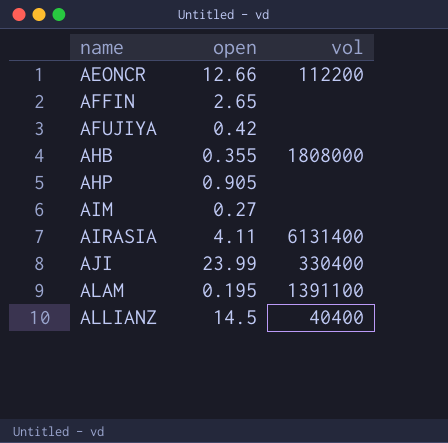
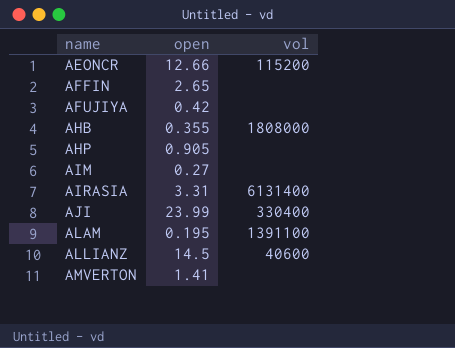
AEONCR | vol: 112200 -> 115200
AIRASIA | open: 4.11 -> 3.31
ALLIANZ | vol: 40400 -> 40600
row AMVERTON: none -> 1.41 | none

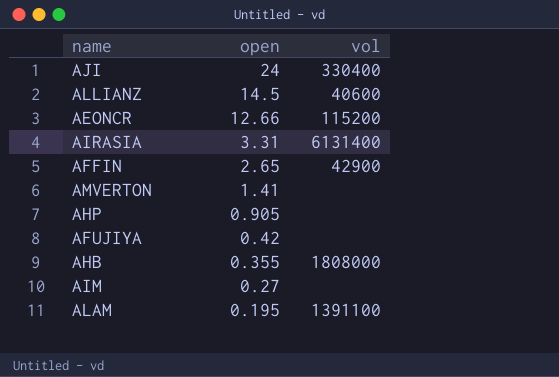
row order: name ascending -> open descending
AJI | open: 23.99 -> 24
AFFIN | vol: none -> 42900

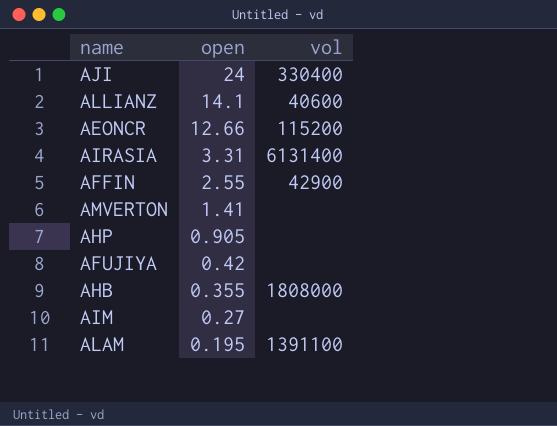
ALLIANZ | open: 14.5 -> 14.1
AFFIN | open: 2.65 -> 2.55

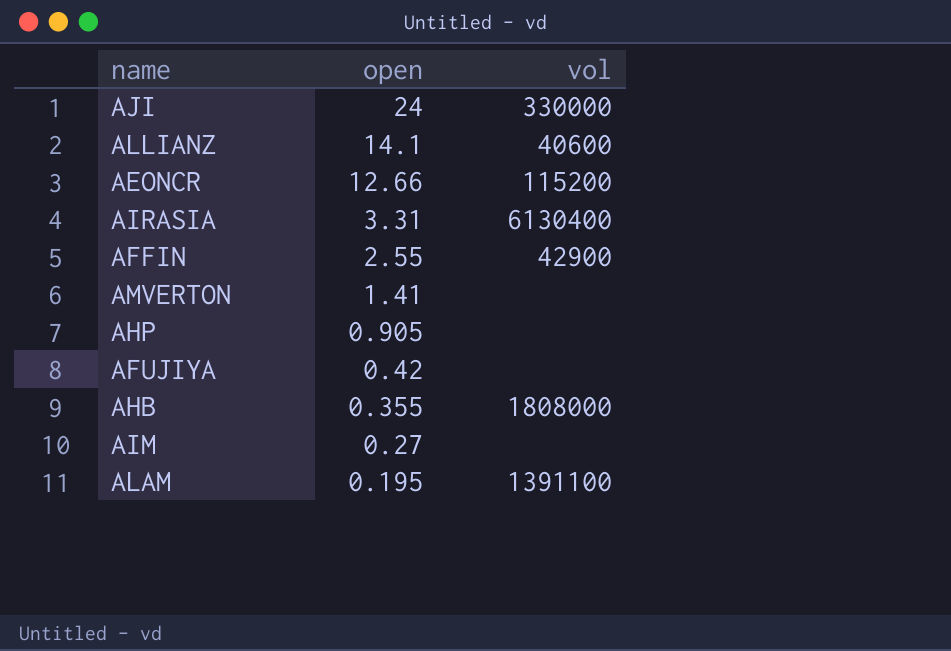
AJI | vol: 330400 -> 330000
AIRASIA | vol: 6131400 -> 6130400

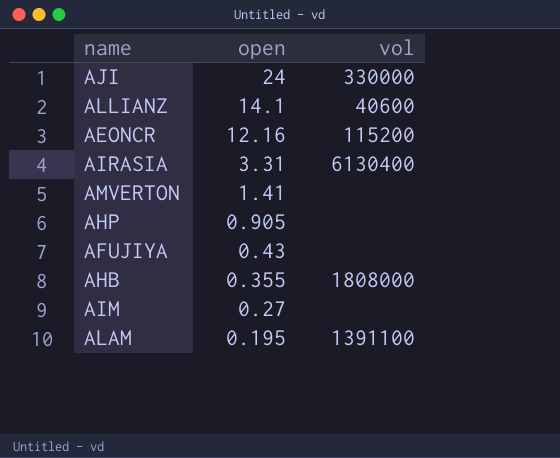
row AFFIN: 2.55 | 42900 -> none
AEONCR | open: 12.66 -> 12.16
AFUJIYA | open: 0.42 -> 0.43

